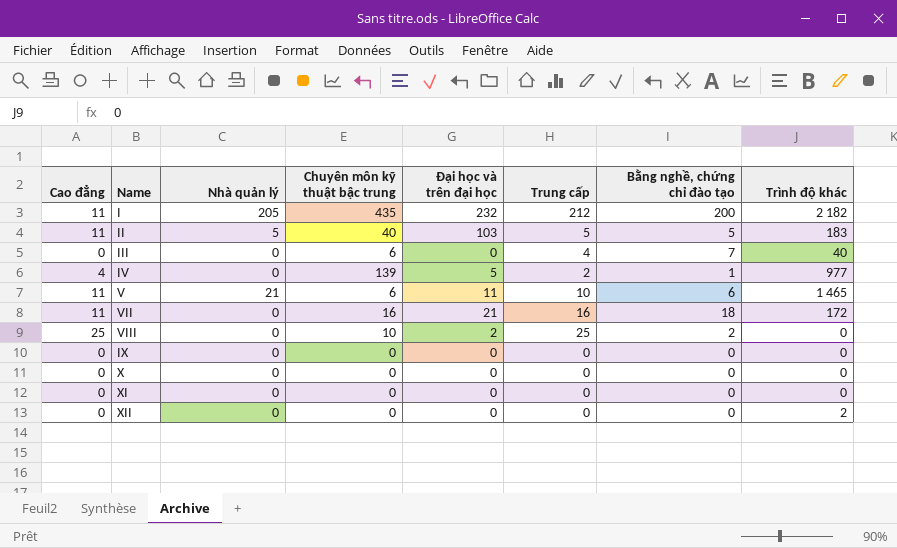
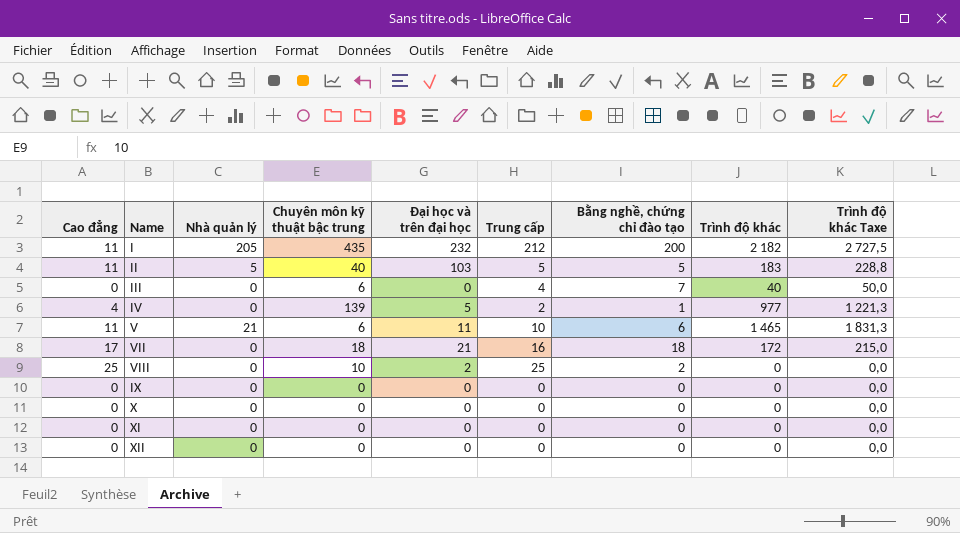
column Trình độ khác Taxe | formula: none -> [Trình độ khác] * 1,25
VII | Cao đẳng: 11 -> 17
VII | Chuyên môn kỹ thuật bậc trung: 16 -> 18
XII | Trình độ khác: 2 -> 0

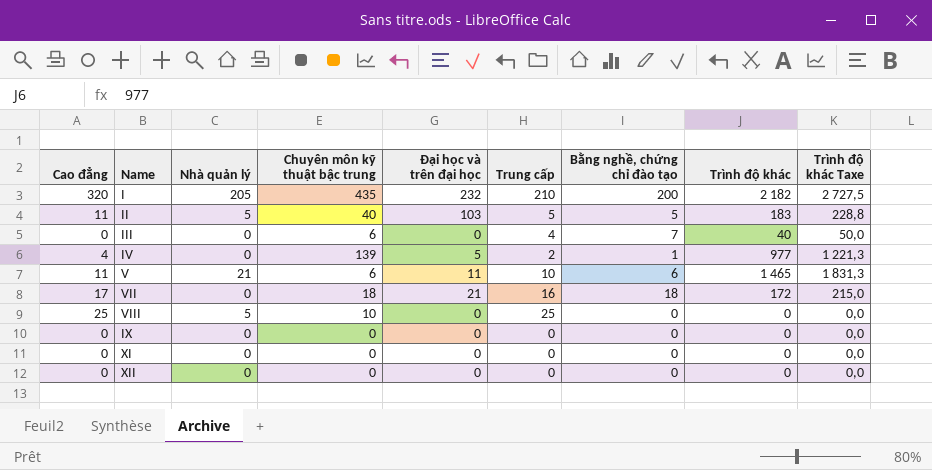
row X: 0 | 0 | 0 | 0 | 0 | 0 | 0 | 0,0 -> none
I | Cao đẳng: 11 -> 320
I | Trung cấp: 212 -> 210
VIII | Nhà quản lý: 0 -> 5
VIII | Đại học và trên đại học: 2 -> 0
VIII | Bằng nghề, chứng chỉ đào tạo: 2 -> 0

